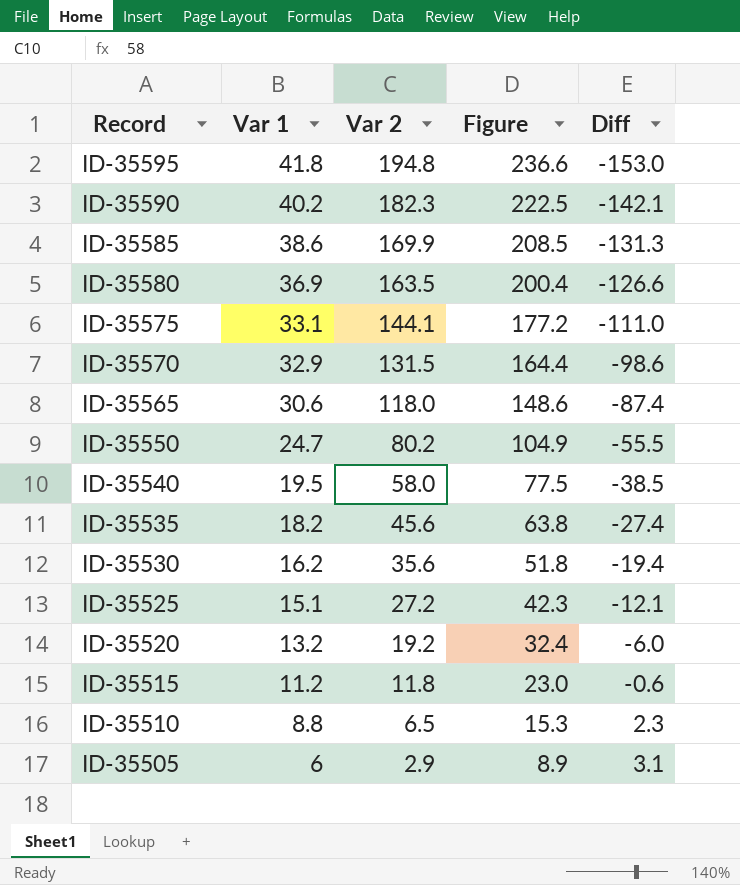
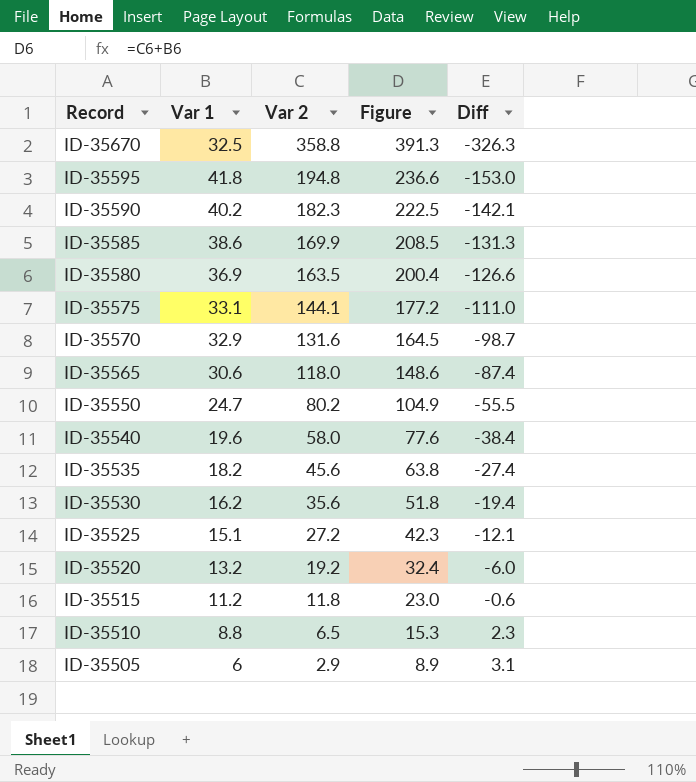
row ID-35670: none -> 32.5 | 358.8 | 391.3 | -326.3
ID-35570 | Var 2: 131.5 -> 131.6
ID-35570 | Figure: 164.4 -> 164.5
ID-35570 | Diff: -98.6 -> -98.7
ID-35540 | Var 1: 19.5 -> 19.6
ID-35540 | Figure: 77.5 -> 77.6
ID-35540 | Diff: -38.5 -> -38.4

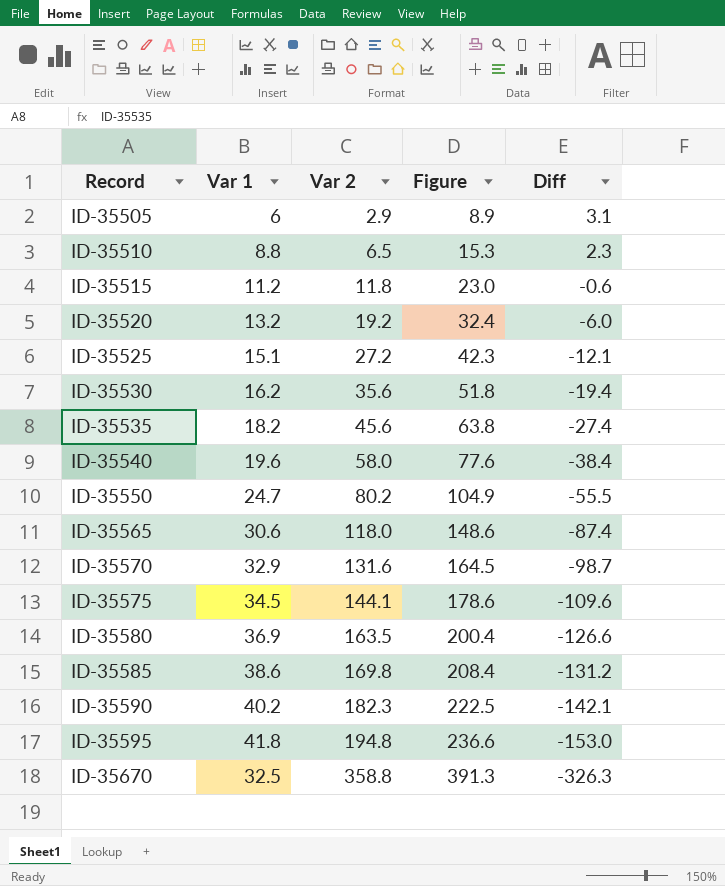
row order: Record descending -> Record ascending
ID-35575 | Var 1: 33.1 -> 34.5
ID-35575 | Figure: 177.2 -> 178.6
ID-35575 | Diff: -111.0 -> -109.6
ID-35585 | Var 2: 169.9 -> 169.8
ID-35585 | Figure: 208.5 -> 208.4
ID-35585 | Diff: -131.3 -> -131.2

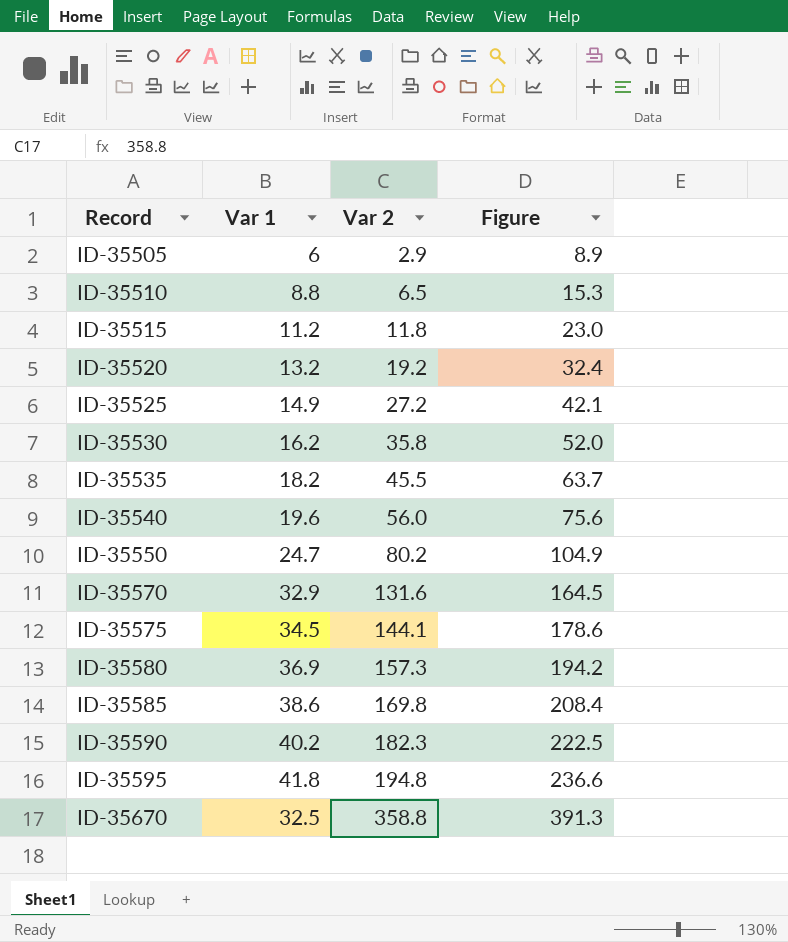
column Diff | formula: [Var 1] - [Var 2] -> none
row ID-35565: 30.6 | 118.0 | 148.6 | -87.4 -> none
ID-35525 | Var 1: 15.1 -> 14.9
ID-35525 | Figure: 42.3 -> 42.1
ID-35530 | Var 2: 35.6 -> 35.8
ID-35530 | Figure: 51.8 -> 52.0
ID-35535 | Var 2: 45.6 -> 45.5
ID-35535 | Figure: 63.8 -> 63.7
ID-35540 | Var 2: 58.0 -> 56.0
ID-35540 | Figure: 77.6 -> 75.6
ID-35580 | Var 2: 163.5 -> 157.3
ID-35580 | Figure: 200.4 -> 194.2

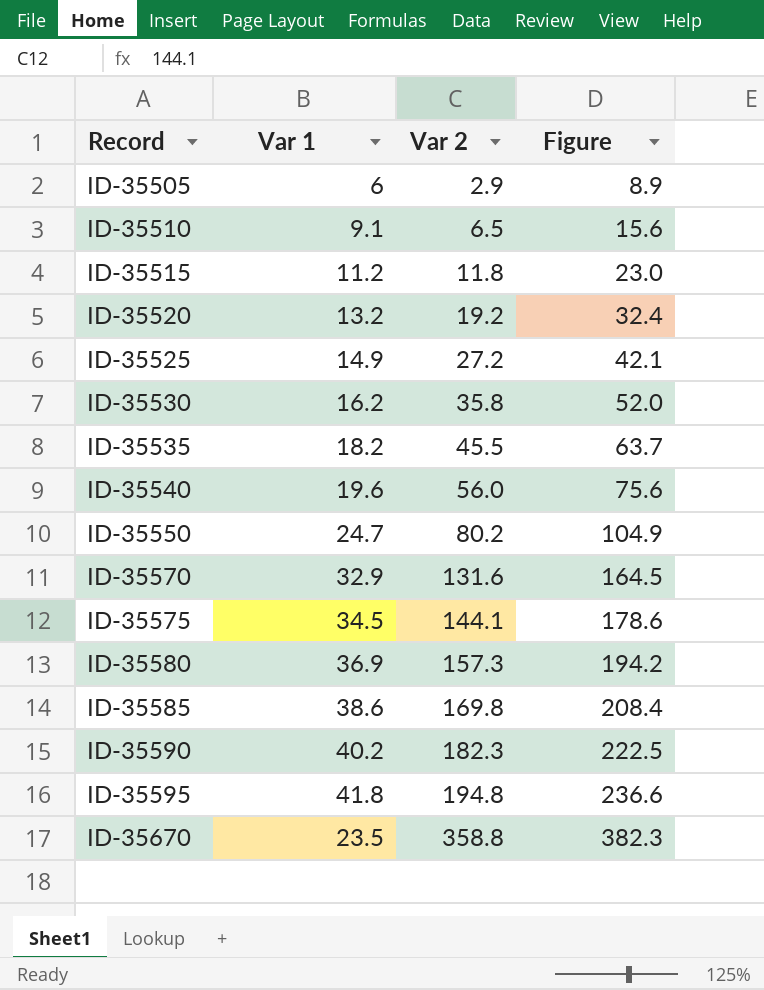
ID-35510 | Var 1: 8.8 -> 9.1
ID-35510 | Figure: 15.3 -> 15.6
ID-35670 | Var 1: 32.5 -> 23.5
ID-35670 | Figure: 391.3 -> 382.3

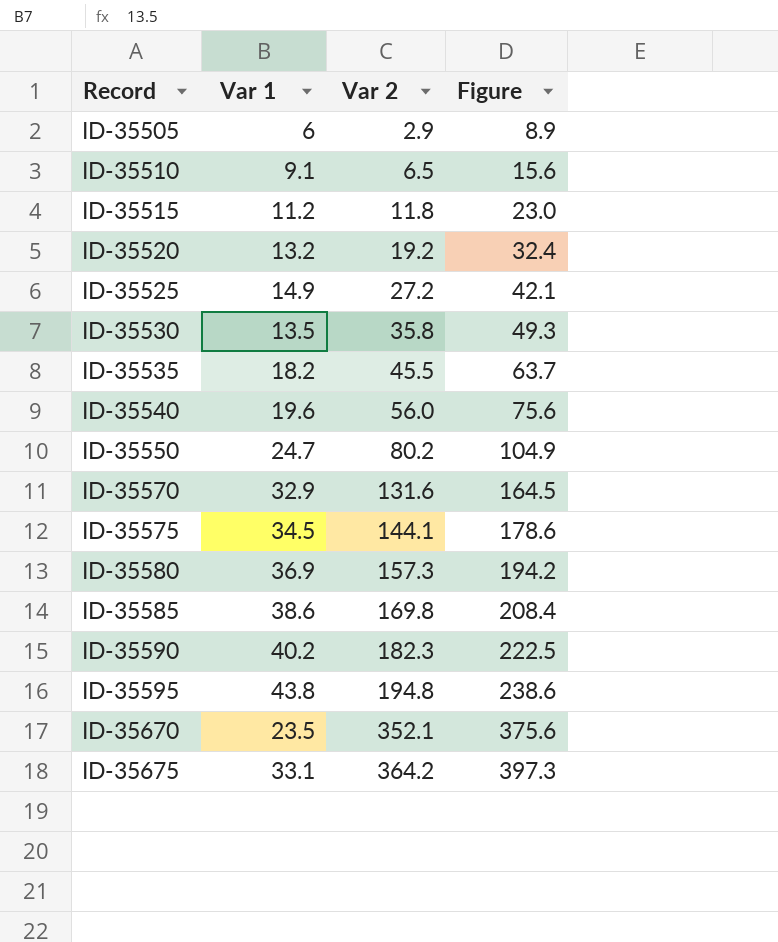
ID-35530 | Var 1: 16.2 -> 13.5
ID-35530 | Figure: 52.0 -> 49.3
ID-35595 | Var 1: 41.8 -> 43.8
ID-35595 | Figure: 236.6 -> 238.6
ID-35670 | Var 2: 358.8 -> 352.1
ID-35670 | Figure: 382.3 -> 375.6
row ID-35675: none -> 33.1 | 364.2 | 397.3

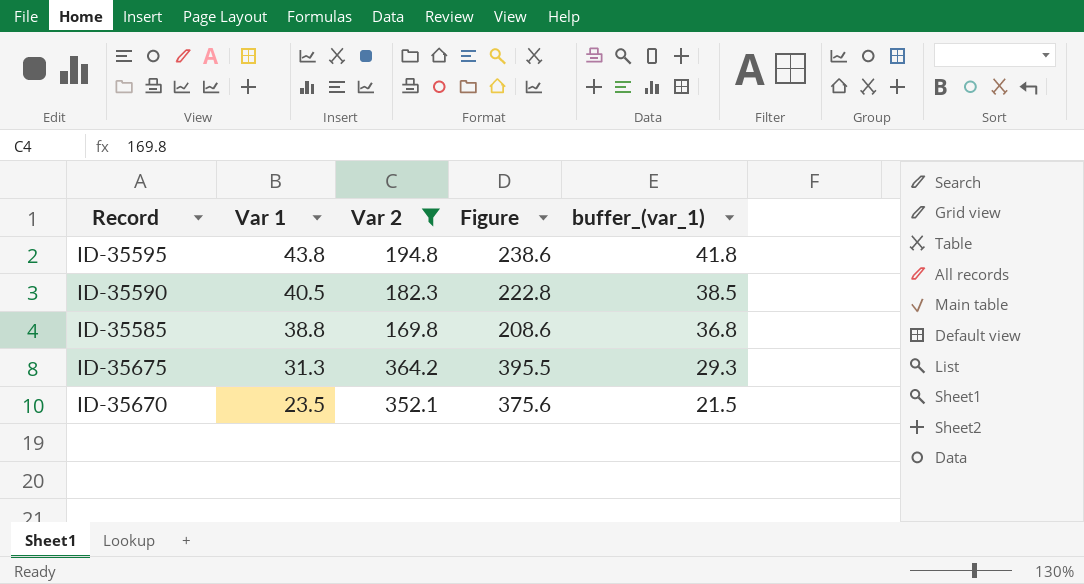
filter: none -> Var 2 >= 169.8
row order: Record ascending -> Var 1 descending
column buffer_(var_1) | formula: none -> [Var 1] - 2
ID-35590 | Var 1: 40.2 -> 40.5
ID-35590 | Figure: 222.5 -> 222.8
ID-35585 | Var 1: 38.6 -> 38.8
ID-35585 | Figure: 208.4 -> 208.6
ID-35675 | Var 1: 33.1 -> 31.3
ID-35675 | Figure: 397.3 -> 395.5

